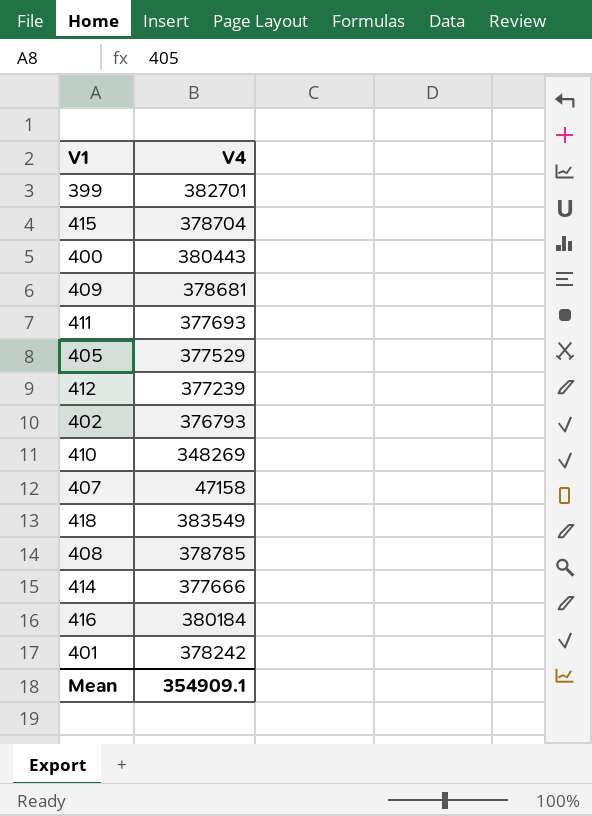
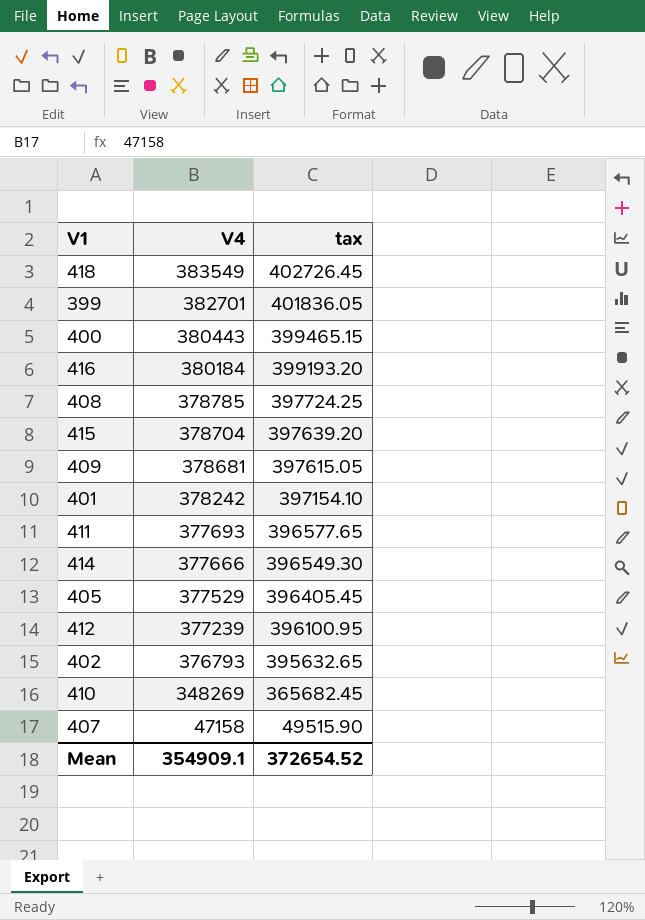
row order: none -> V4 descending
column tax | formula: none -> [V4] * 1.05

